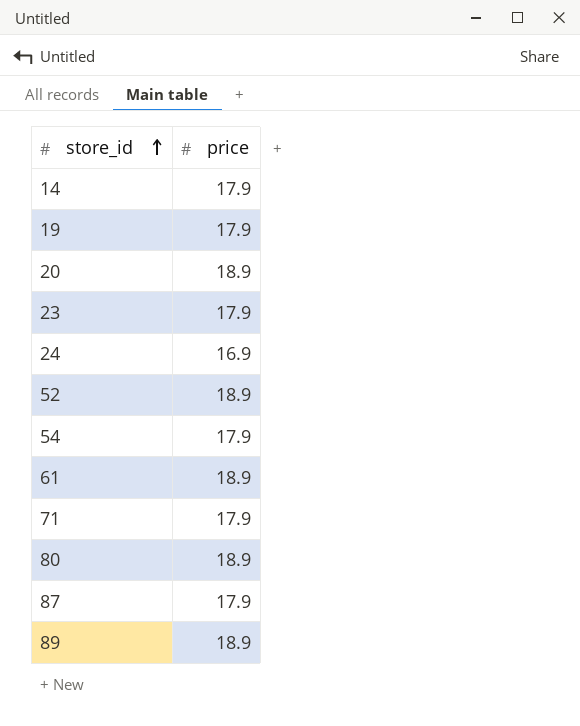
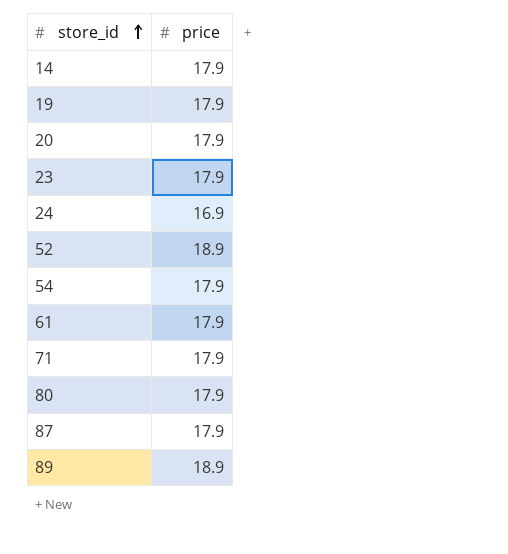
20 | price: 18.9 -> 17.9
61 | price: 18.9 -> 17.9
80 | price: 18.9 -> 17.9

